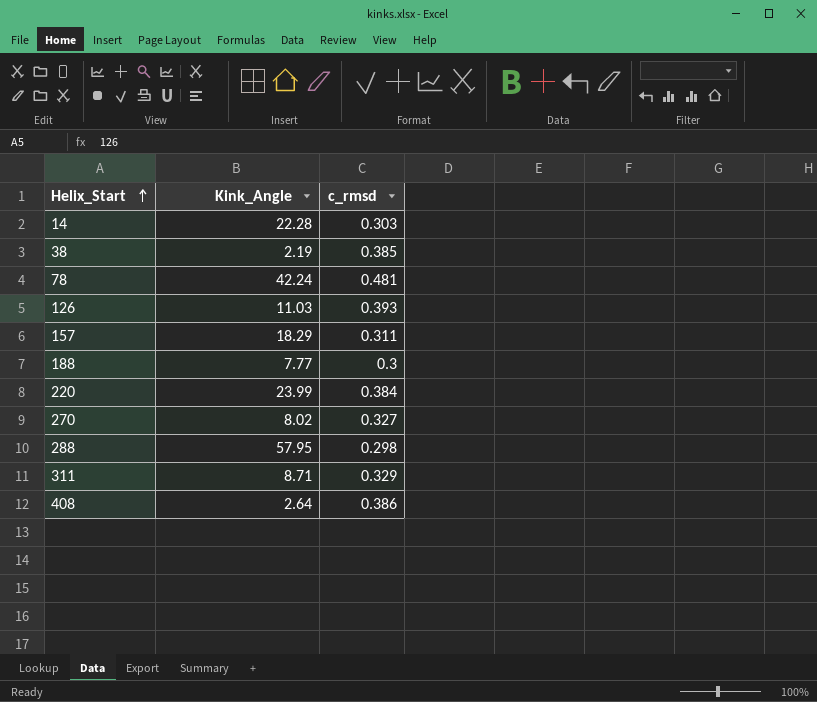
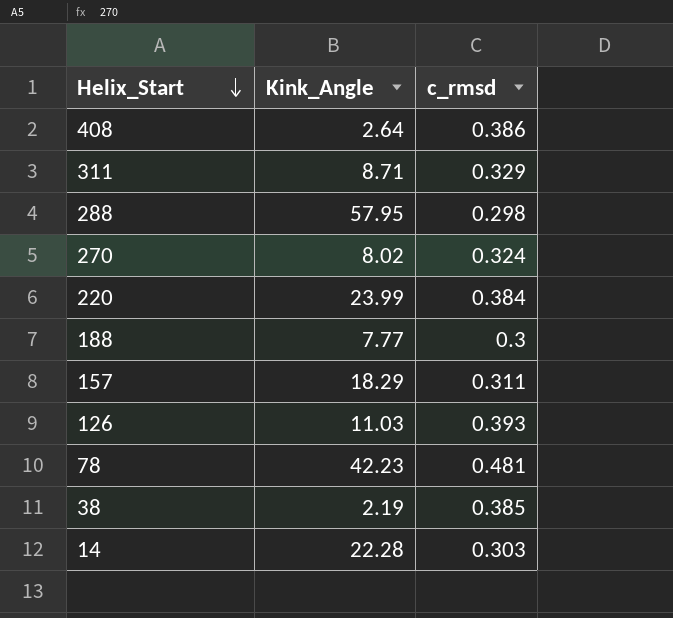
row order: Helix_Start ascending -> Helix_Start descending
270 | c_rmsd: 0.327 -> 0.324
78 | Kink_Angle: 42.24 -> 42.23

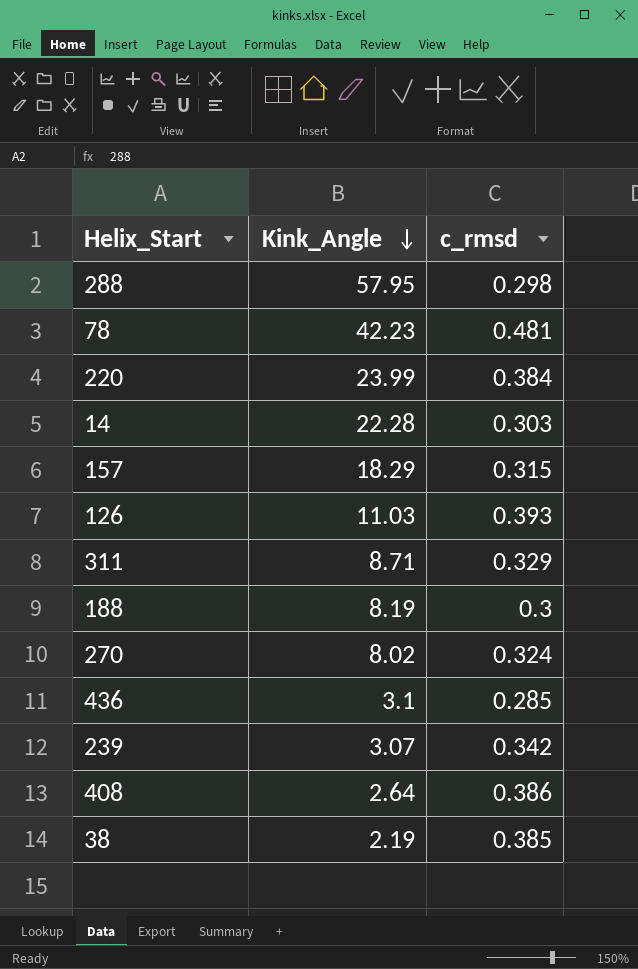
row order: Helix_Start descending -> Kink_Angle descending
157 | c_rmsd: 0.311 -> 0.315
188 | Kink_Angle: 7.77 -> 8.19
row 436: none -> 3.1 | 0.285
row 239: none -> 3.07 | 0.342

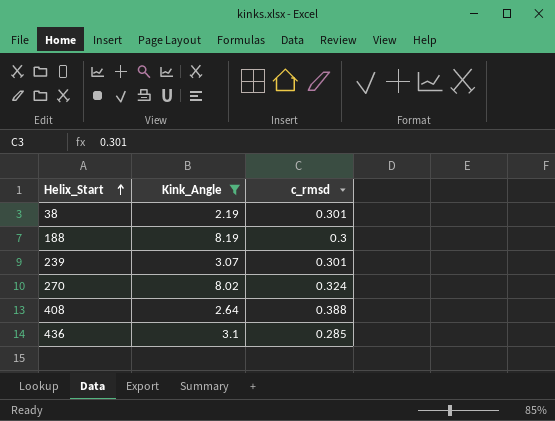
filter: none -> Kink_Angle <= 8.19
row order: Kink_Angle descending -> Helix_Start ascending
38 | c_rmsd: 0.385 -> 0.301
239 | c_rmsd: 0.342 -> 0.301
408 | c_rmsd: 0.386 -> 0.388

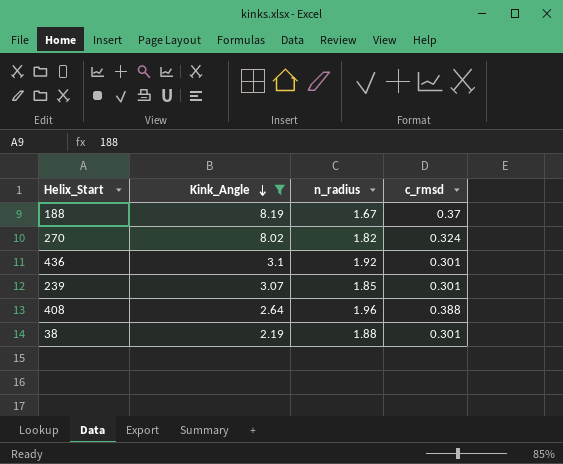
row order: Helix_Start ascending -> Kink_Angle descending
column n_radius | position: none -> 3
188 | c_rmsd: 0.3 -> 0.37
436 | c_rmsd: 0.285 -> 0.301

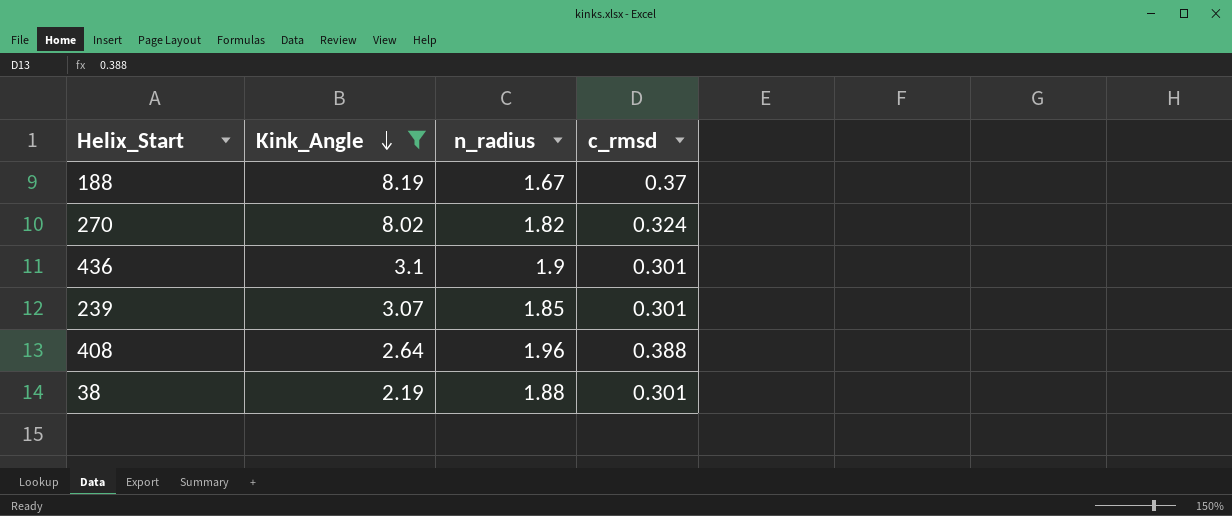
436 | n_radius: 1.92 -> 1.9

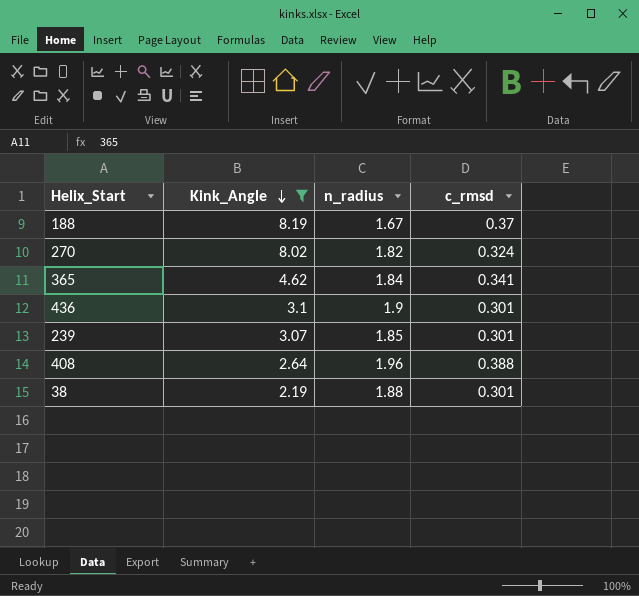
row 365: none -> 4.62 | 1.84 | 0.341

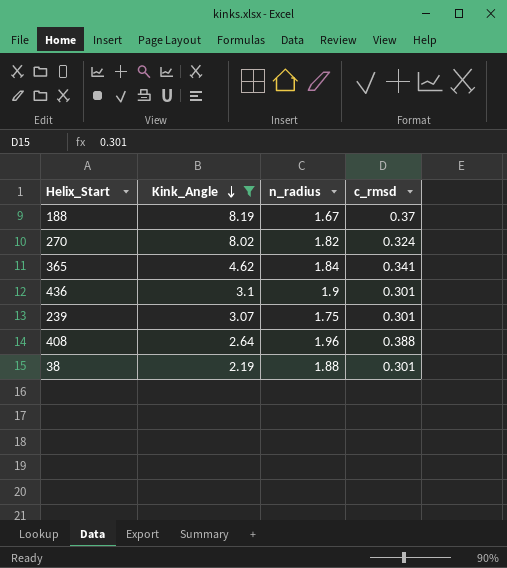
239 | n_radius: 1.85 -> 1.75

